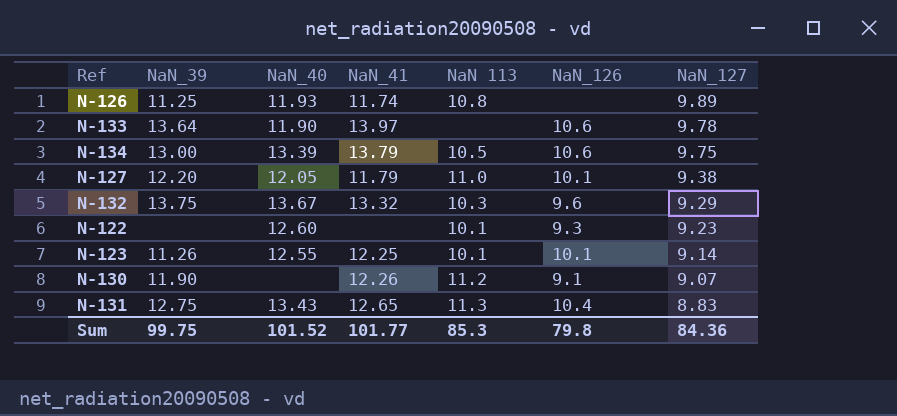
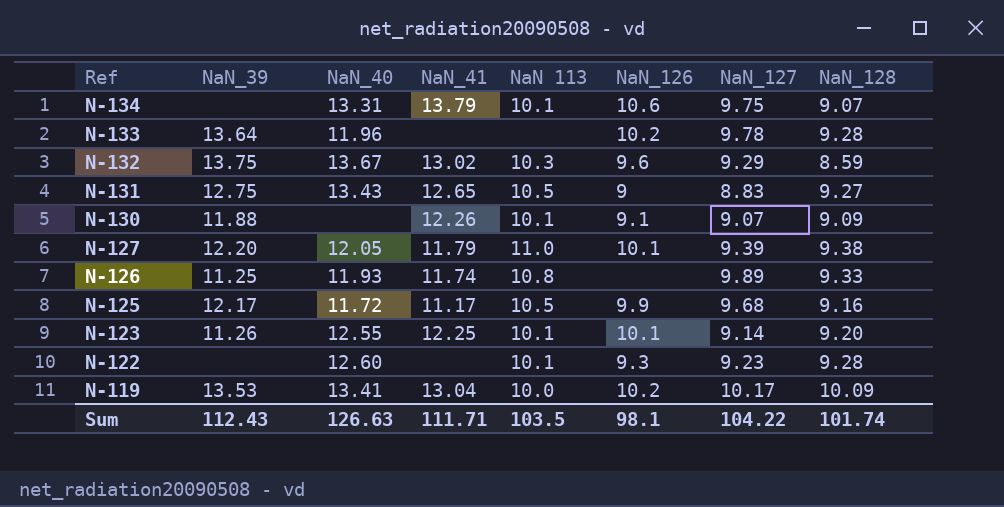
row order: NaN_127 descending -> Ref descending
column NaN_128 | position: none -> 8
N-134 | NaN_39: 13.00 -> none
N-134 | NaN_40: 13.39 -> 13.31
N-134 | NaN 113: 10.5 -> 10.1
N-133 | NaN_40: 11.90 -> 11.96
N-133 | NaN_41: 13.97 -> none
N-133 | NaN_126: 10.6 -> 10.2
N-132 | NaN_41: 13.32 -> 13.02
N-131 | NaN 113: 11.3 -> 10.5
N-131 | NaN_126: 10.4 -> 9
N-130 | NaN_39: 11.90 -> 11.88
N-130 | NaN 113: 11.2 -> 10.1
N-127 | NaN_127: 9.38 -> 9.39
row N-125: none -> 12.17 | 11.72 | 11.17 | 10.5 | 9.9 | 9.68 | 9.16
row N-119: none -> 13.53 | 13.41 | 13.04 | 10.0 | 10.2 | 10.17 | 10.09
Sum | NaN_39: 99.75 -> 112.43
Sum | NaN_40: 101.52 -> 126.63
Sum | NaN_41: 101.77 -> 111.71
Sum | NaN 113: 85.3 -> 103.5
Sum | NaN_126: 79.8 -> 98.1
Sum | NaN_127: 84.36 -> 104.22

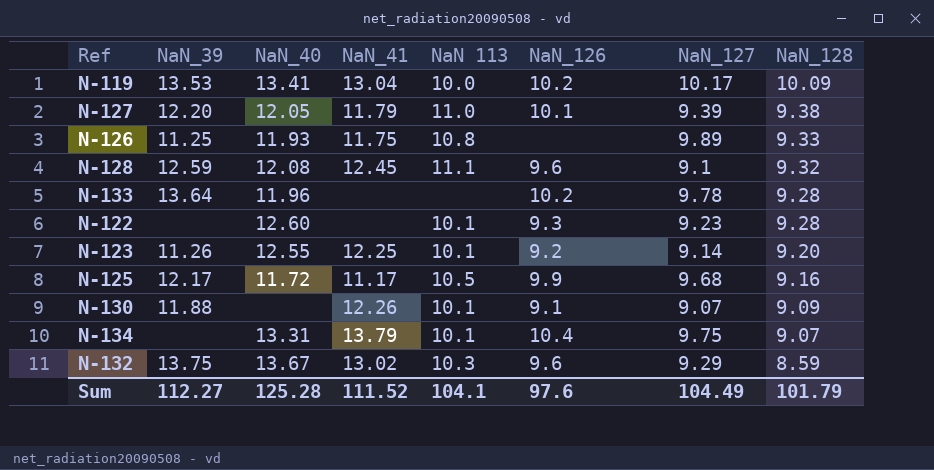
row order: Ref descending -> NaN_128 descending
row N-131: 12.75 | 13.43 | 12.65 | 10.5 | 9 | 8.83 | 9.27 -> none
N-126 | NaN_41: 11.74 -> 11.75
row N-128: none -> 12.59 | 12.08 | 12.45 | 11.1 | 9.6 | 9.1 | 9.32
N-123 | NaN_126: 10.1 -> 9.2
N-134 | NaN_126: 10.6 -> 10.4
Sum | NaN_39: 112.43 -> 112.27
Sum | NaN_40: 126.63 -> 125.28
Sum | NaN_41: 111.71 -> 111.52
Sum | NaN 113: 103.5 -> 104.1
Sum | NaN_126: 98.1 -> 97.6
Sum | NaN_127: 104.22 -> 104.49
Sum | NaN_128: 101.74 -> 101.79

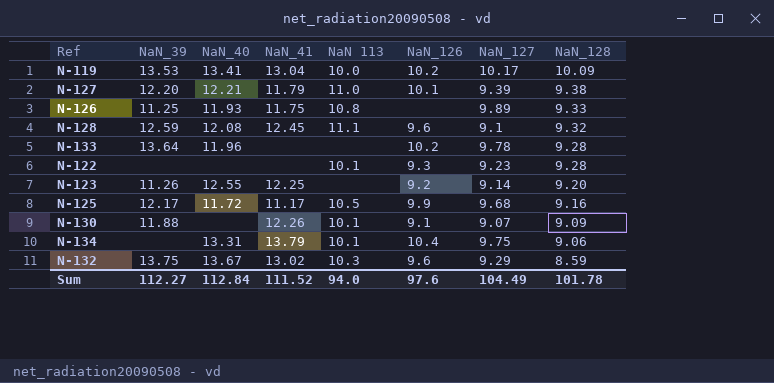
N-127 | NaN_40: 12.05 -> 12.21
N-122 | NaN_40: 12.60 -> none
N-123 | NaN 113: 10.1 -> none
N-134 | NaN_128: 9.07 -> 9.06
Sum | NaN_40: 125.28 -> 112.84
Sum | NaN 113: 104.1 -> 94.0
Sum | NaN_128: 101.79 -> 101.78

